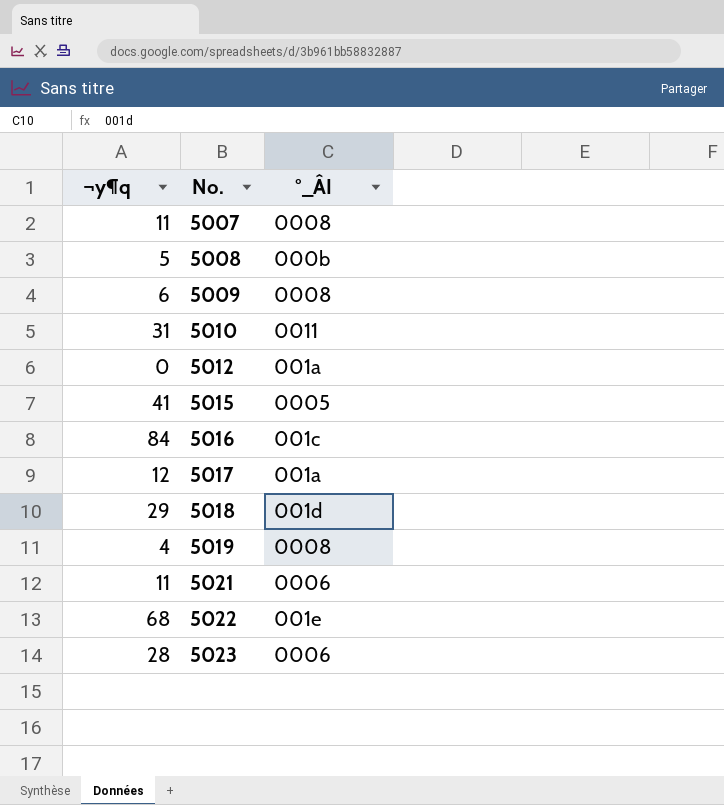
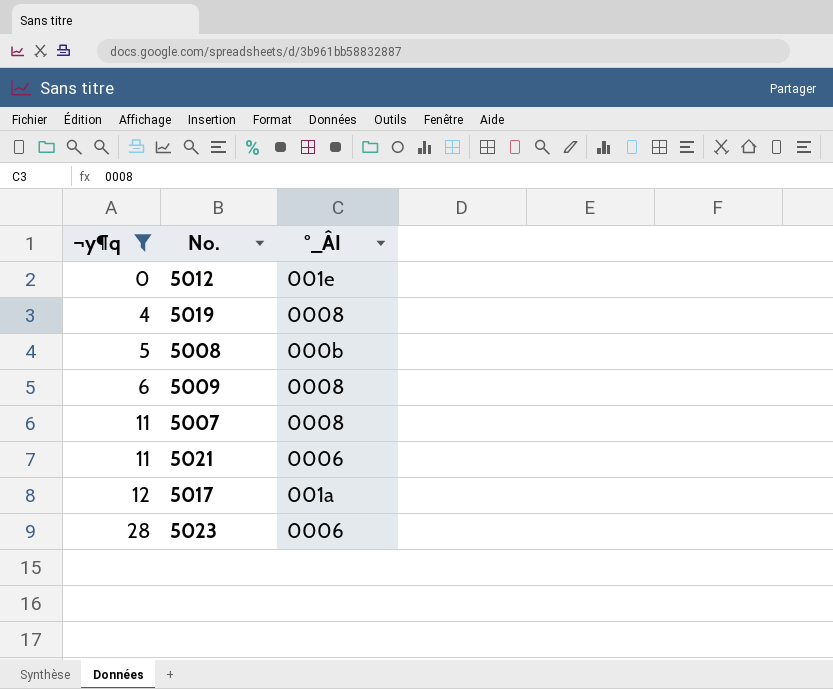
filter: none -> ¬y¶q <= 28
row order: No. ascending -> ¬y¶q ascending
5012 | °_ÂI: 001a -> 001e

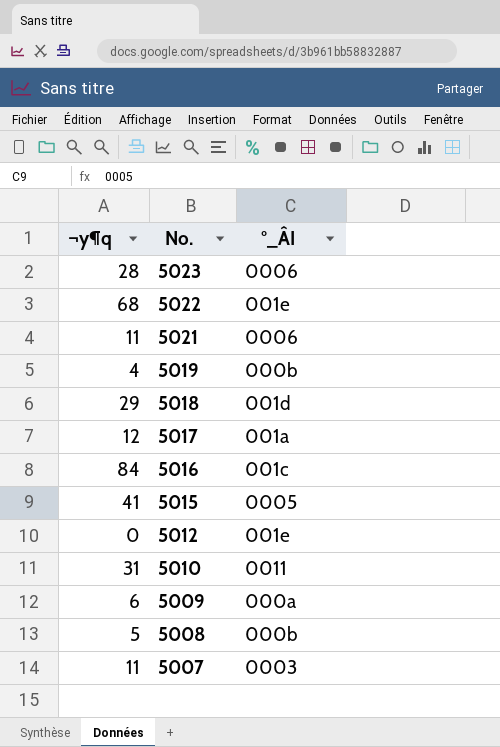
filter: ¬y¶q <= 28 -> none
row order: ¬y¶q ascending -> No. descending
5019 | °_ÂI: 0008 -> 000b
5009 | °_ÂI: 0008 -> 000a
5007 | °_ÂI: 0008 -> 0003

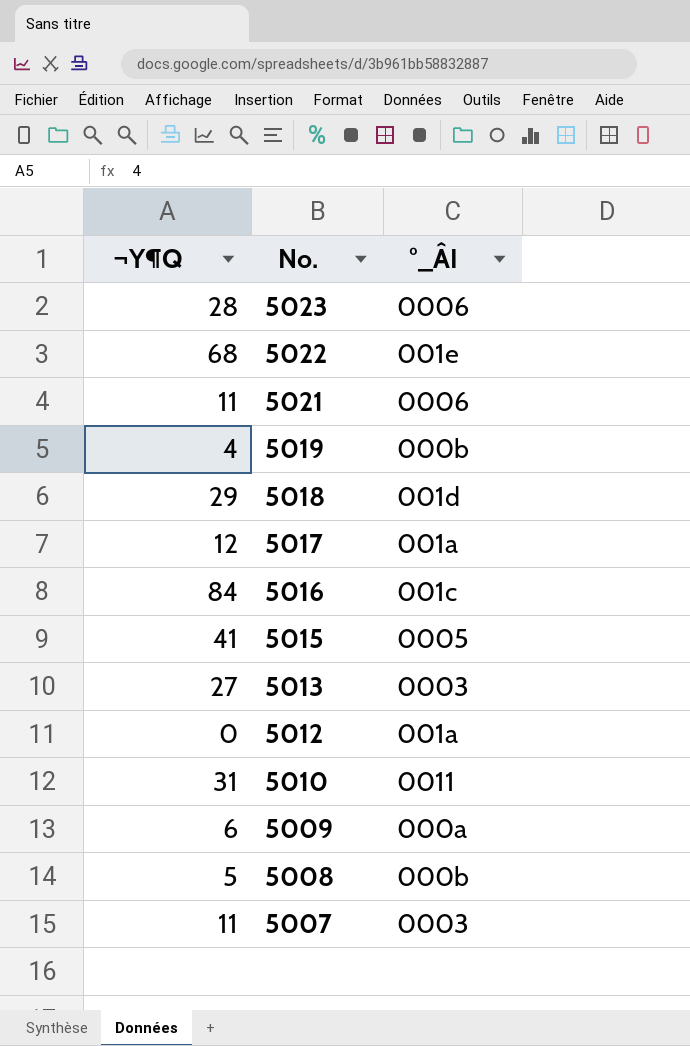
column name: ¬y¶q -> ¬Y¶Q
row 5013: none -> 27 | 0003
5012 | °_ÂI: 001e -> 001a

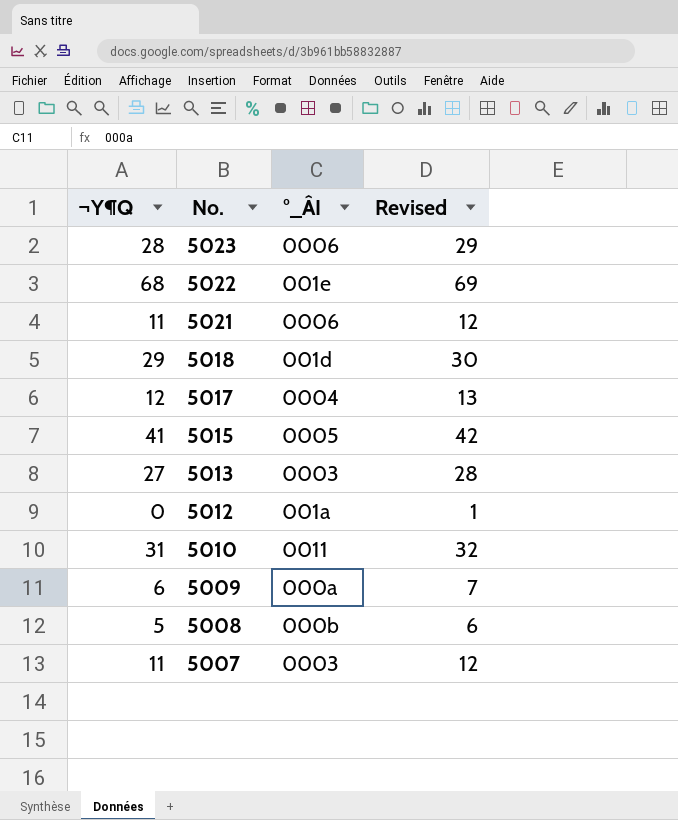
column Revised | formula: none -> [¬Y¶Q] + 1
row 5019: 4 | 000b -> none
row 5016: 84 | 001c -> none
5017 | °_ÂI: 001a -> 0004

